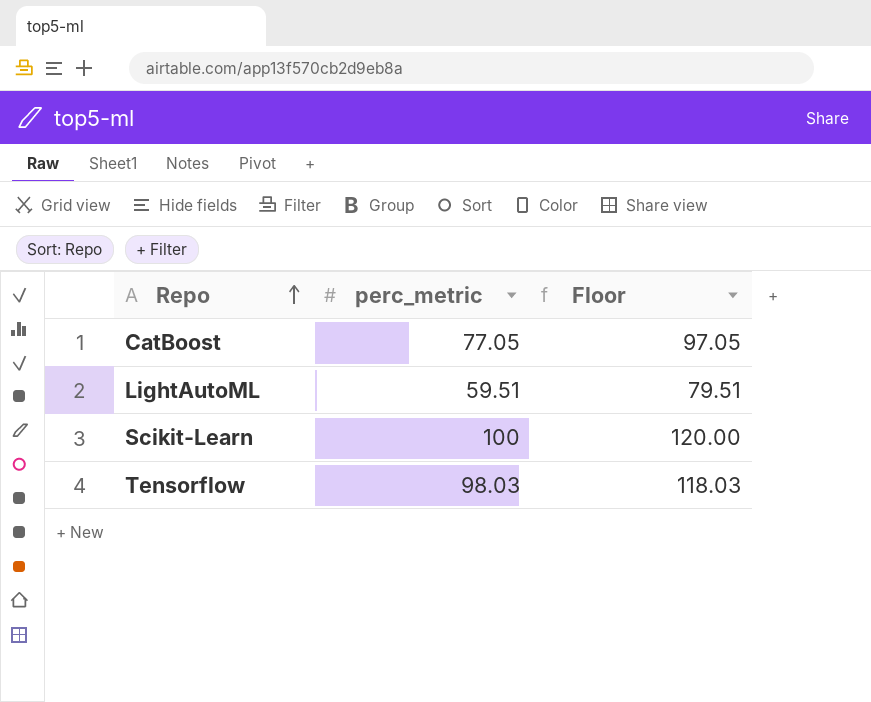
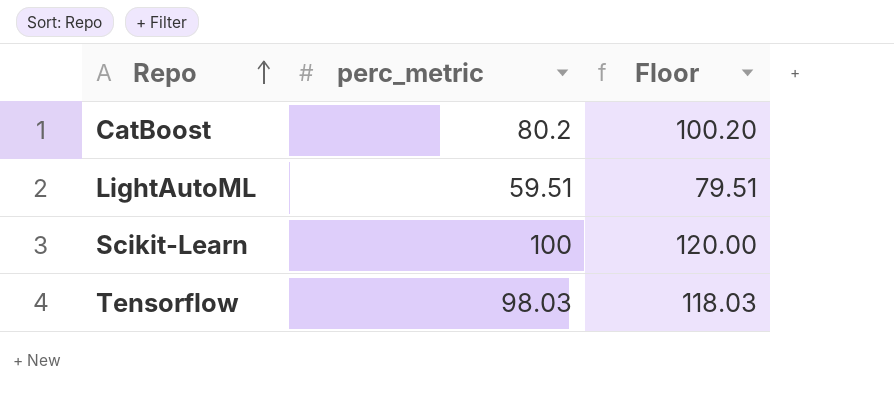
CatBoost | perc_metric: 77.05 -> 80.2
CatBoost | Floor: 97.05 -> 100.20

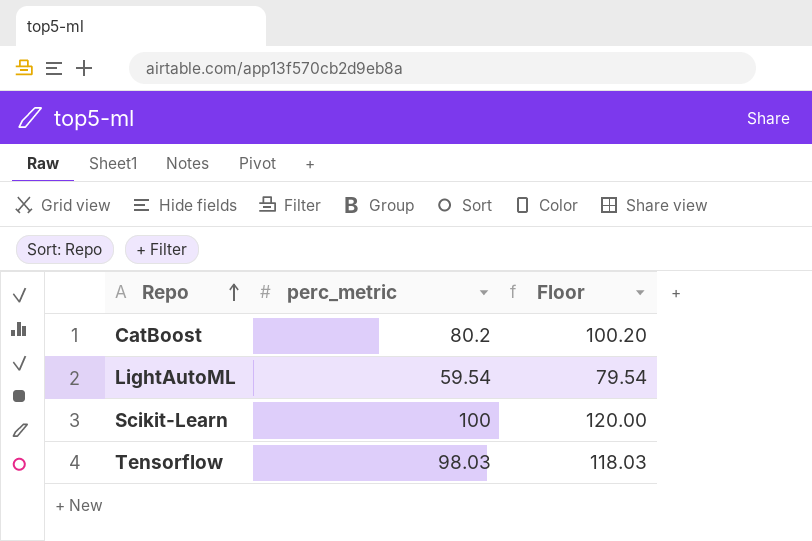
LightAutoML | perc_metric: 59.51 -> 59.54
LightAutoML | Floor: 79.51 -> 79.54

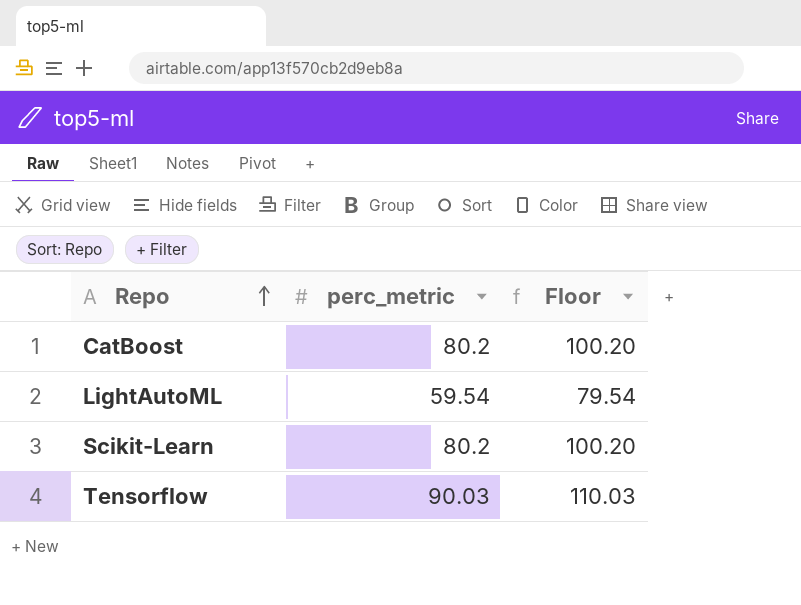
Scikit-Learn | perc_metric: 100 -> 80.2
Scikit-Learn | Floor: 120.00 -> 100.20
Tensorflow | perc_metric: 98.03 -> 90.03
Tensorflow | Floor: 118.03 -> 110.03

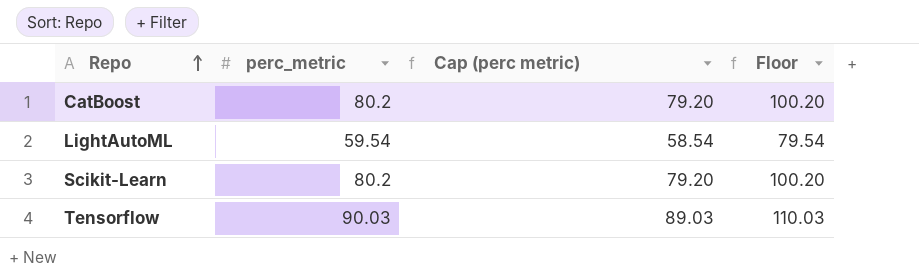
column Cap (perc metric) | formula: none -> [perc_metric] - 1

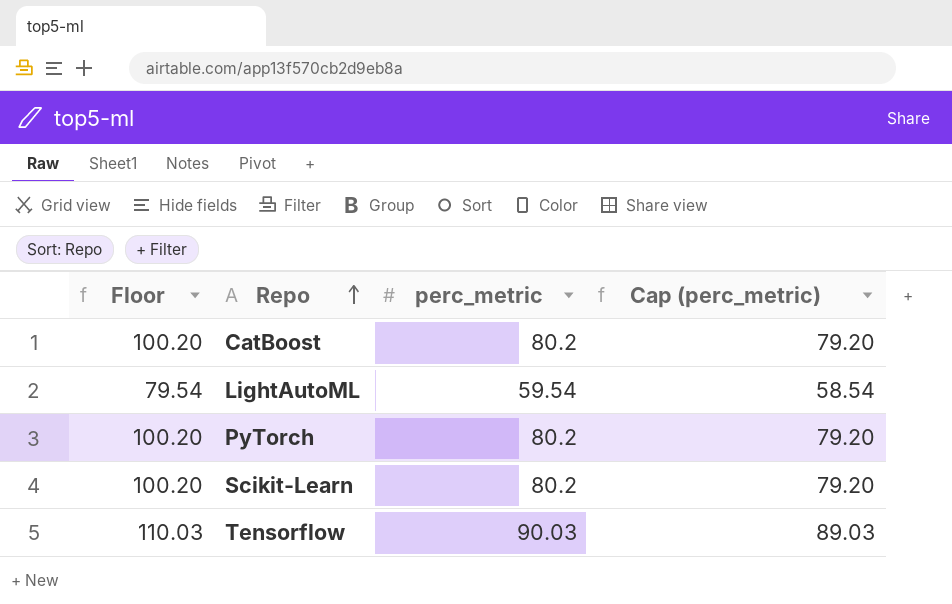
column Floor | position: 4 -> 1
column name: Cap (perc metric) -> Cap (perc_metric)
row PyTorch: none -> 100.20 | 80.2 | 79.20

